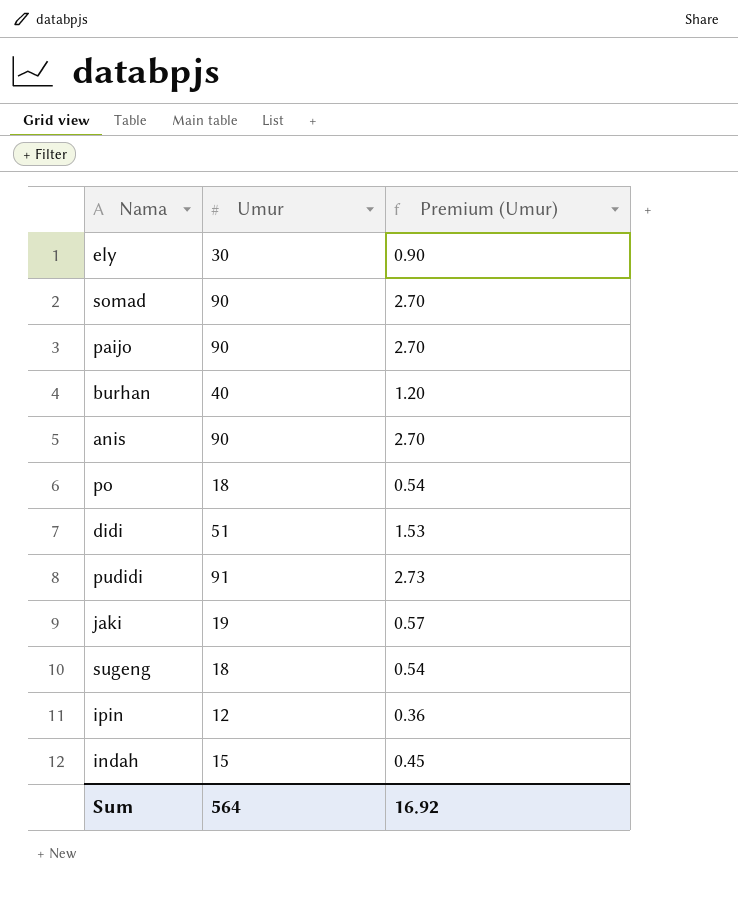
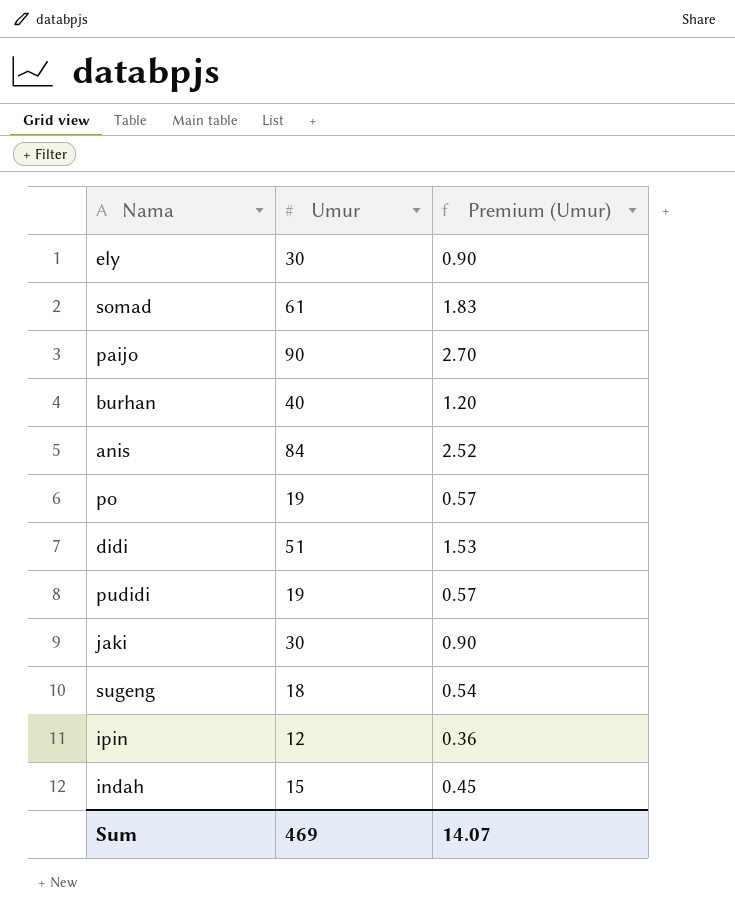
somad | Umur: 90 -> 61
somad | Premium (Umur): 2.70 -> 1.83
anis | Umur: 90 -> 84
anis | Premium (Umur): 2.70 -> 2.52
po | Umur: 18 -> 19
po | Premium (Umur): 0.54 -> 0.57
pudidi | Umur: 91 -> 19
pudidi | Premium (Umur): 2.73 -> 0.57
jaki | Umur: 19 -> 30
jaki | Premium (Umur): 0.57 -> 0.90
Sum | Umur: 564 -> 469
Sum | Premium (Umur): 16.92 -> 14.07

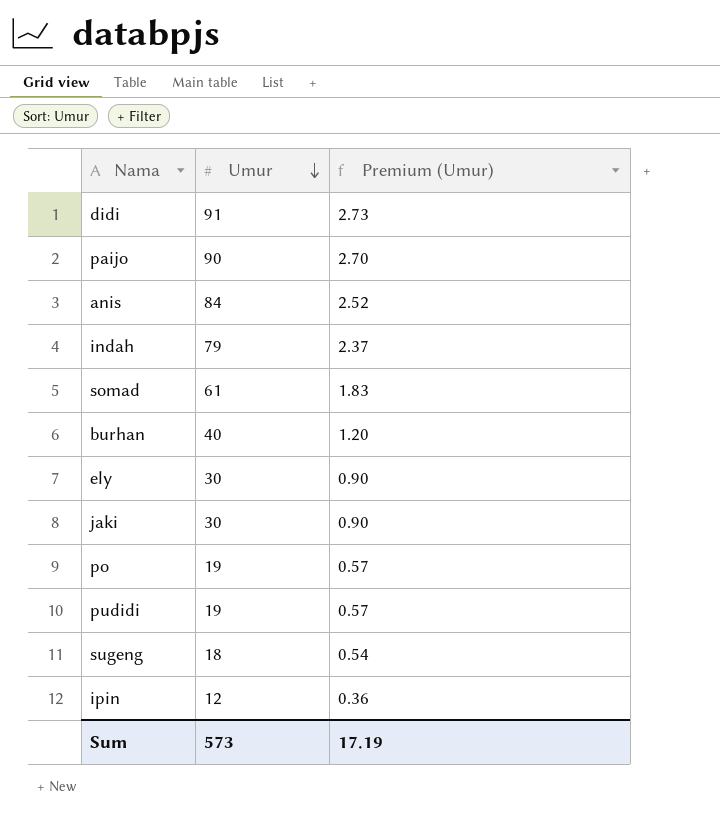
row order: none -> Umur descending
didi | Umur: 51 -> 91
didi | Premium (Umur): 1.53 -> 2.73
indah | Umur: 15 -> 79
indah | Premium (Umur): 0.45 -> 2.37
Sum | Umur: 469 -> 573
Sum | Premium (Umur): 14.07 -> 17.19

